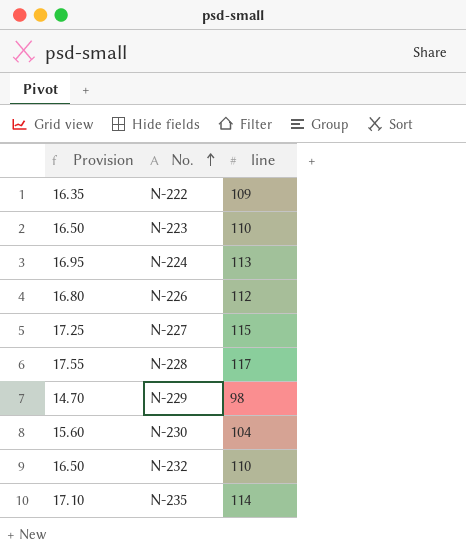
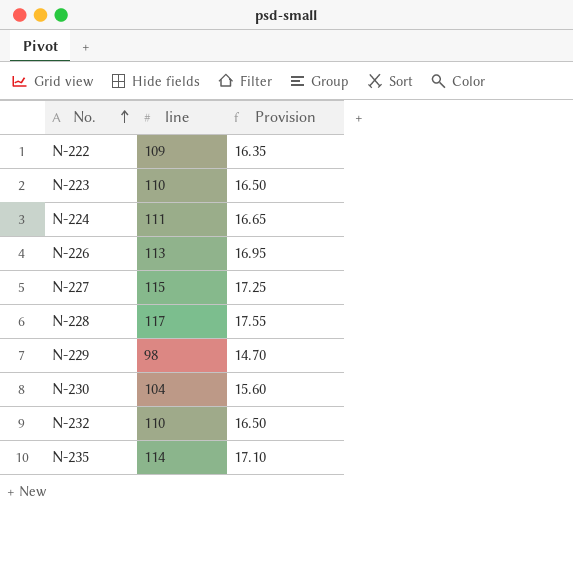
column Provision | position: 1 -> 3
N-224 | line: 113 -> 111
N-224 | Provision: 16.95 -> 16.65
N-226 | line: 112 -> 113
N-226 | Provision: 16.80 -> 16.95

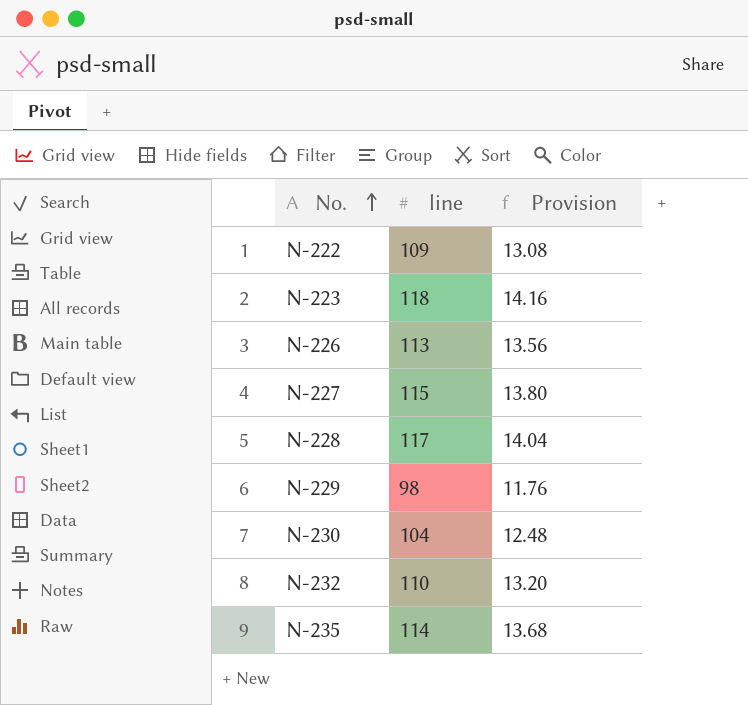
column Provision | formula: [line] * 0.15 -> [line] * 0.12
row N-224: 111 | 16.65 -> none
N-223 | line: 110 -> 118

